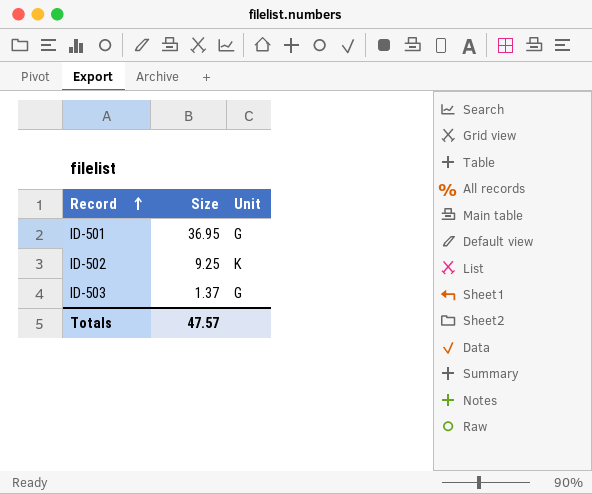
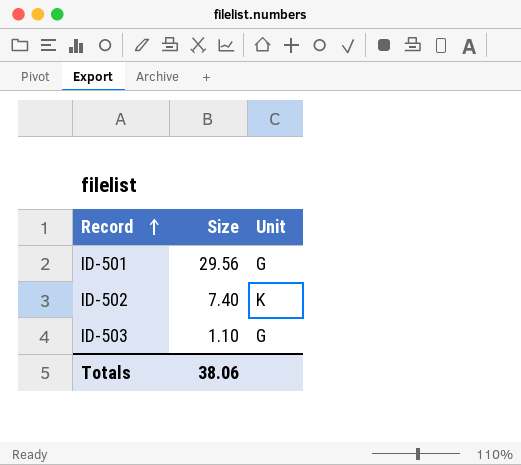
ID-501 | Size: 36.95 -> 29.56
ID-502 | Size: 9.25 -> 7.40
ID-503 | Size: 1.37 -> 1.10
Totals | Size: 47.57 -> 38.06

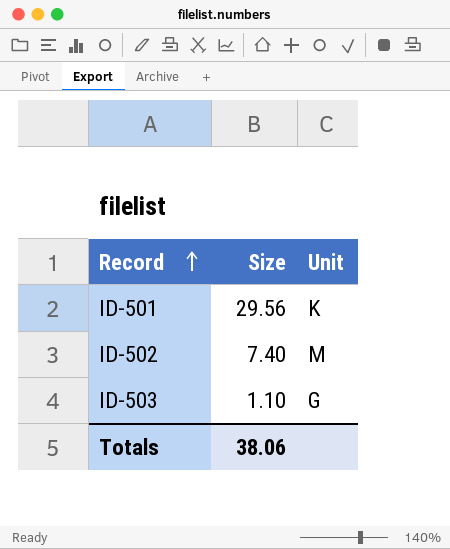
ID-501 | Unit: G -> K
ID-502 | Unit: K -> M

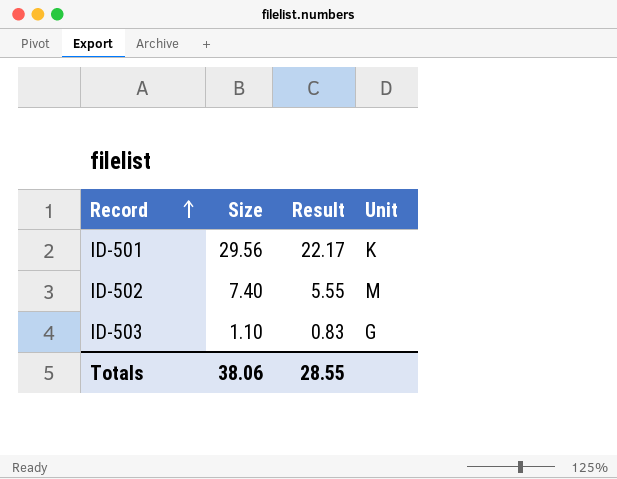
column Result | formula: none -> [Size] * 0.75

